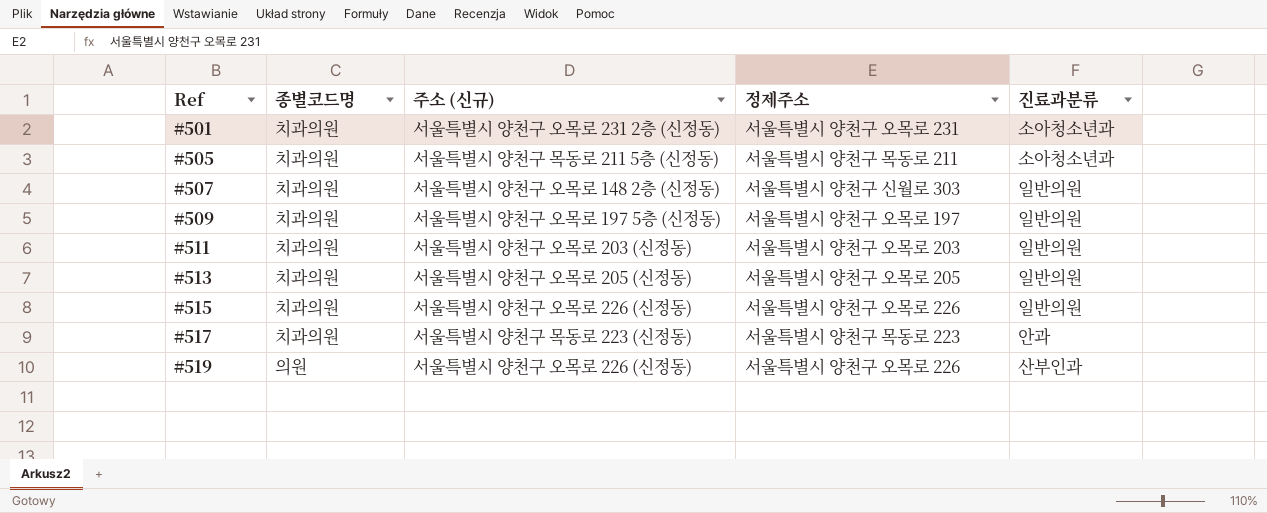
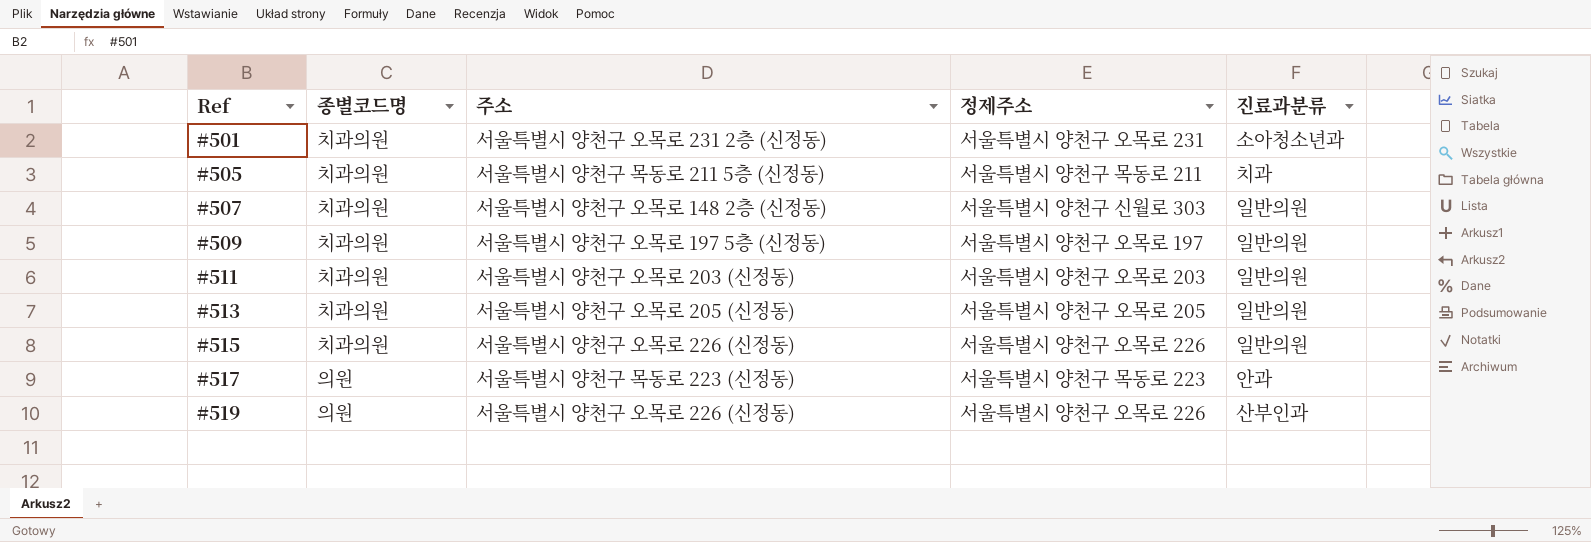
column name: 주소 (신규) -> 주소
#505 | 진료과분류: 소아청소년과 -> 치과
#517 | 종별코드명: 치과의원 -> 의원

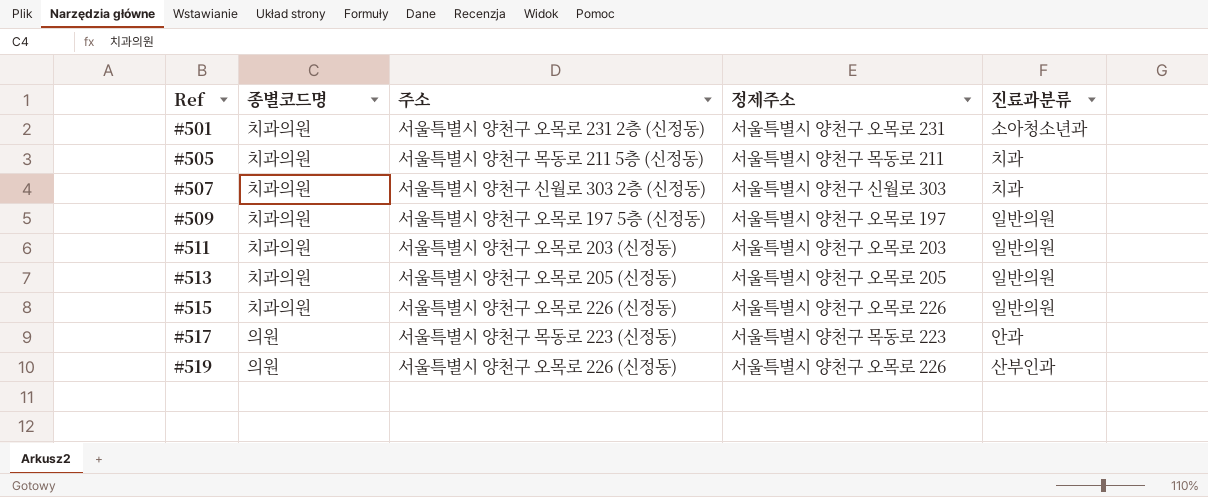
#507 | 주소: 서울특별시 양천구 오목로 148 2층 (신정동) -> 서울특별시 양천구 신월로 303 2층 (신정동)
#507 | 진료과분류: 일반의원 -> 치과

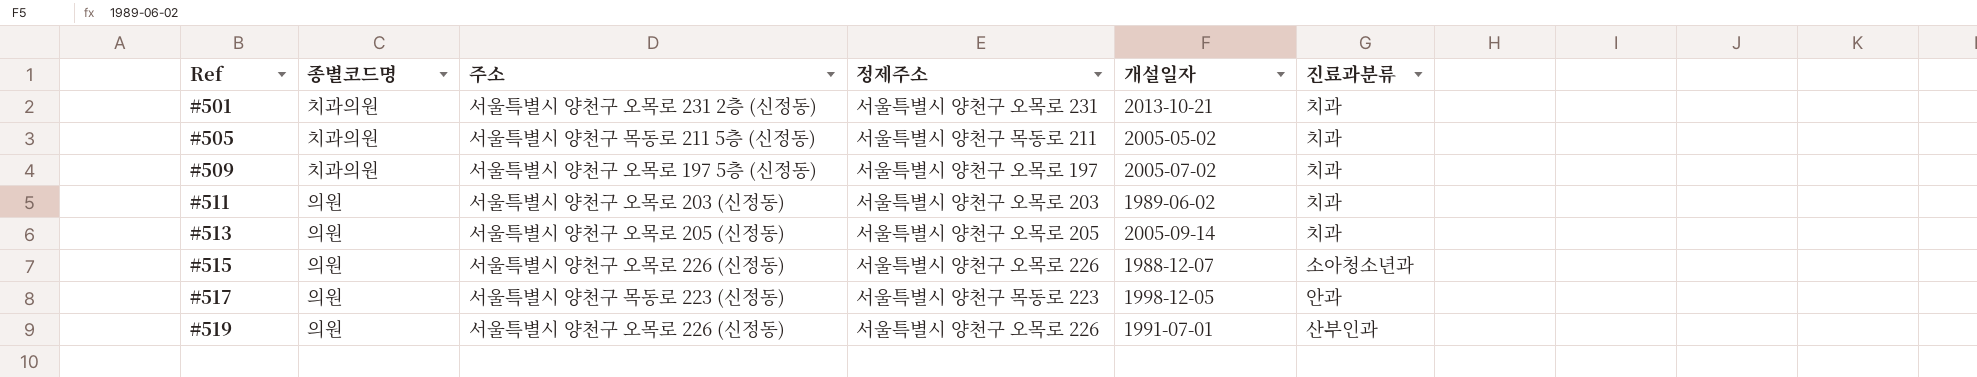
column 개설일자 | position: none -> 5
row #507: 치과의원 | 서울특별시 양천구 신월로 303 2층 (신정동) | 서울특별시 양천구 신월로 303 | 치과 -> none
#501 | 진료과분류: 소아청소년과 -> 치과
#509 | 진료과분류: 일반의원 -> 치과
#511 | 종별코드명: 치과의원 -> 의원
#511 | 진료과분류: 일반의원 -> 치과
#513 | 종별코드명: 치과의원 -> 의원
#513 | 진료과분류: 일반의원 -> 치과
#515 | 종별코드명: 치과의원 -> 의원
#515 | 진료과분류: 일반의원 -> 소아청소년과

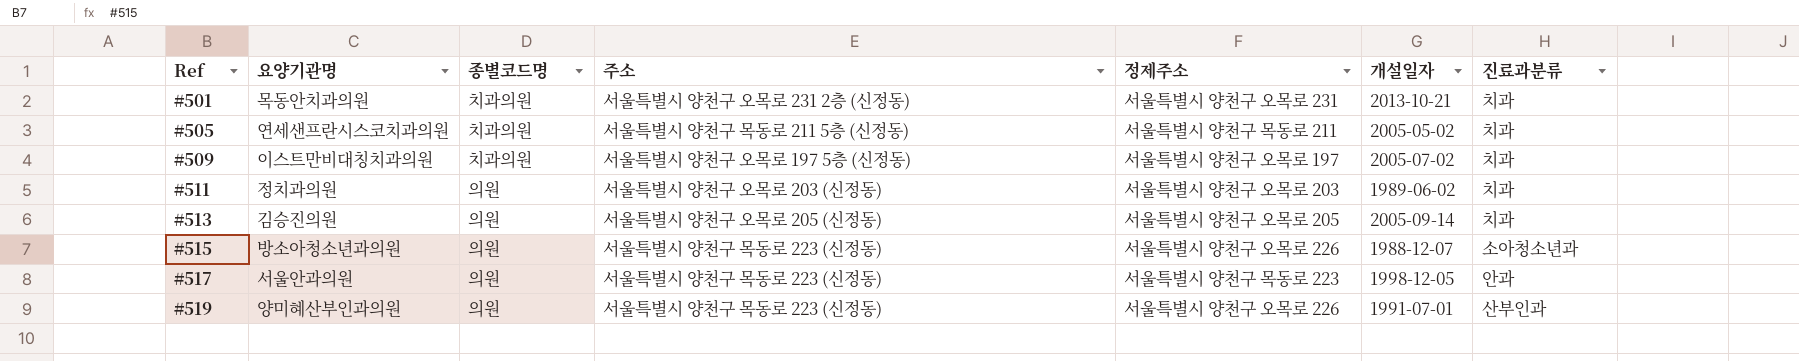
column 요양기관명 | position: none -> 2
#515 | 주소: 서울특별시 양천구 오목로 226 (신정동) -> 서울특별시 양천구 목동로 223 (신정동)
#519 | 주소: 서울특별시 양천구 오목로 226 (신정동) -> 서울특별시 양천구 목동로 223 (신정동)

